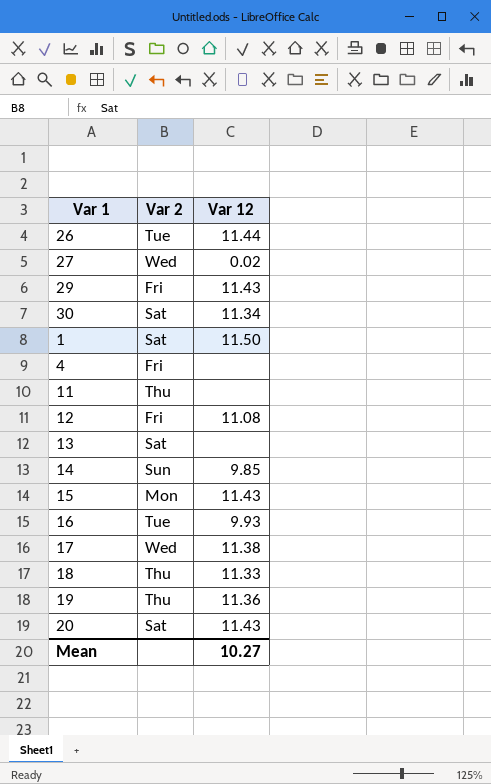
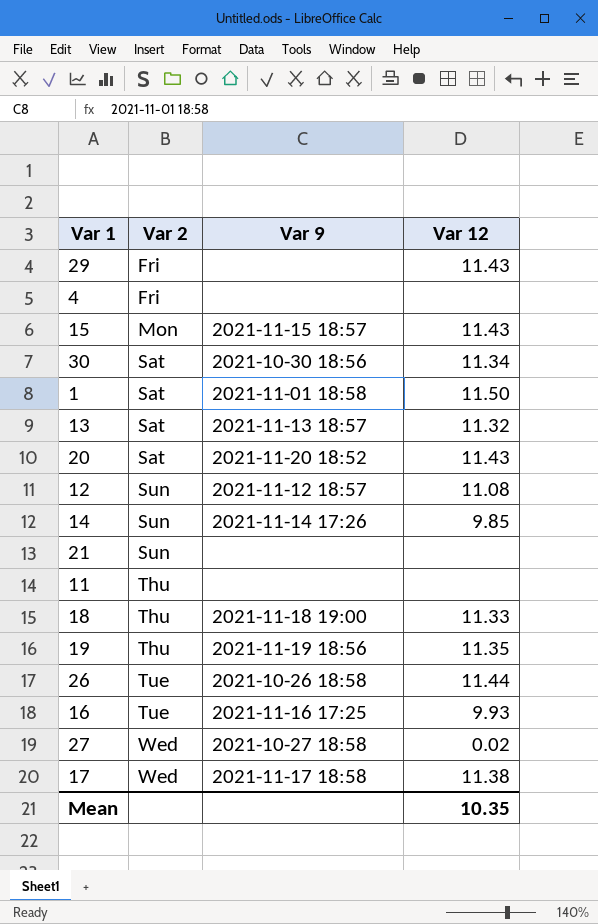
row order: none -> Var 2 ascending
column Var 9 | position: none -> 3
13 | Var 12: none -> 11.32
12 | Var 2: Fri -> Sun
row 21: none -> Sun | none | none
19 | Var 12: 11.36 -> 11.35
Mean | Var 12: 10.27 -> 10.35

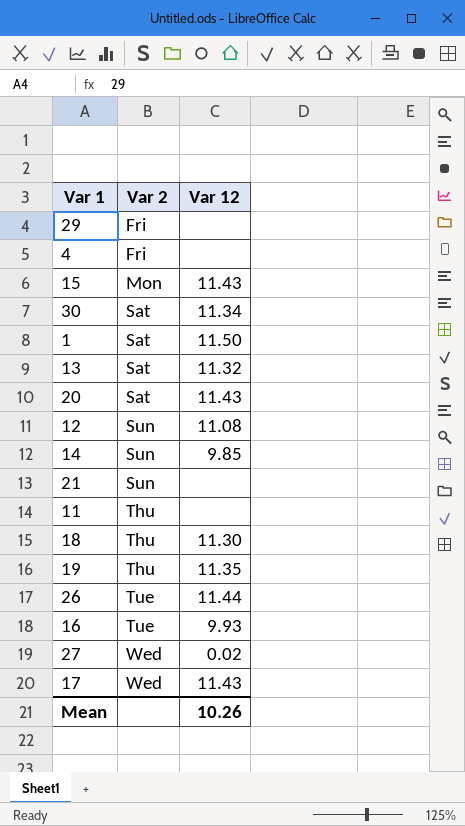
column Var 9 | position: 3 -> none
29 | Var 12: 11.43 -> none
18 | Var 12: 11.33 -> 11.30
17 | Var 12: 11.38 -> 11.43
Mean | Var 12: 10.35 -> 10.26

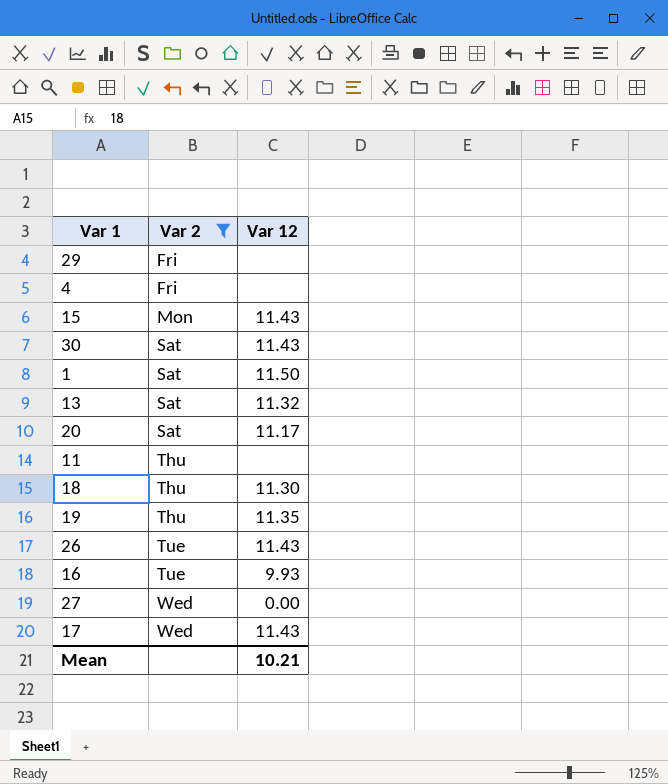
filter: none -> Var 2 != Sun
30 | Var 12: 11.34 -> 11.43
20 | Var 12: 11.43 -> 11.17
26 | Var 12: 11.44 -> 11.43
27 | Var 12: 0.02 -> 0.00
Mean | Var 12: 10.26 -> 10.21

